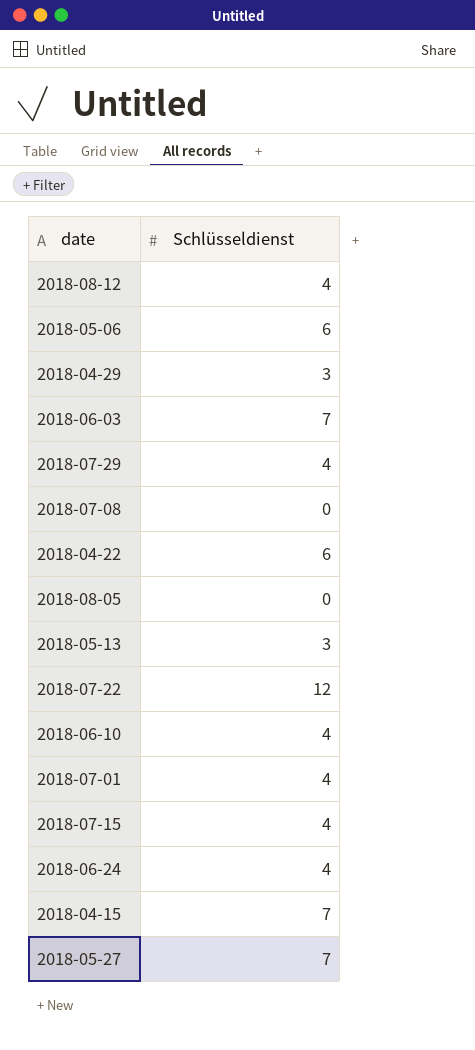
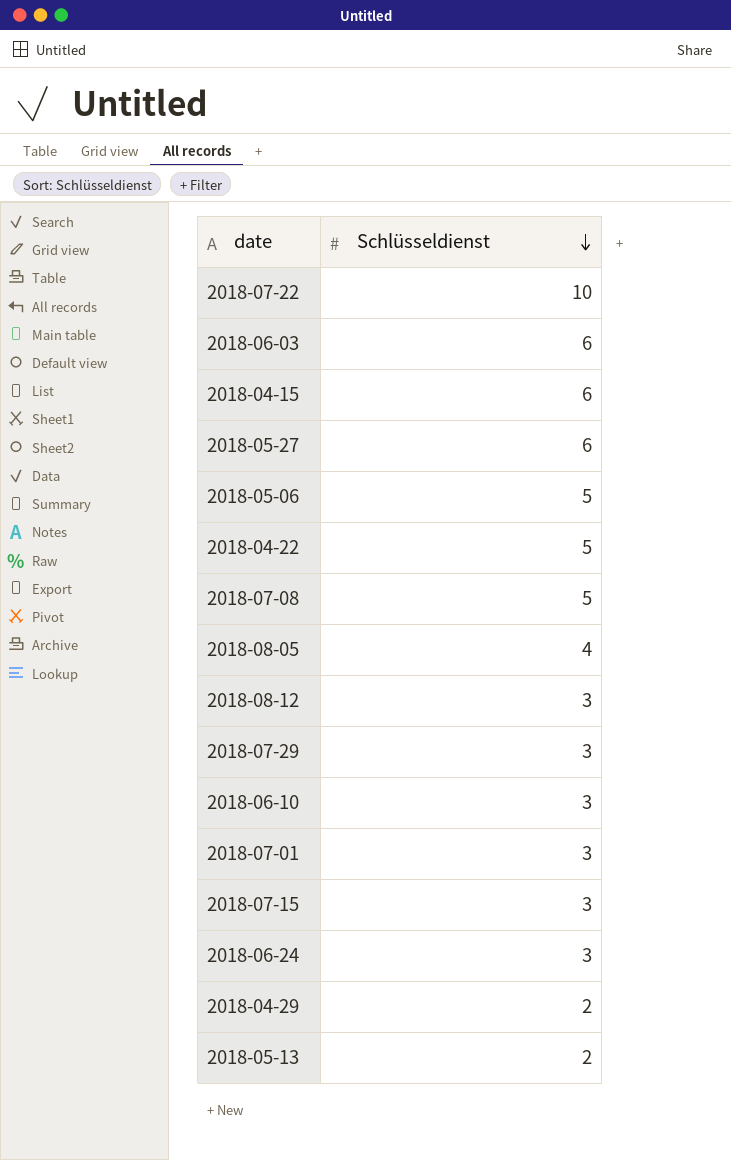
row order: none -> Schlüsseldienst descending
2018-07-22 | Schlüsseldienst: 12 -> 10
2018-06-03 | Schlüsseldienst: 7 -> 6
2018-04-15 | Schlüsseldienst: 7 -> 6
2018-05-27 | Schlüsseldienst: 7 -> 6
2018-05-06 | Schlüsseldienst: 6 -> 5
2018-04-22 | Schlüsseldienst: 6 -> 5
2018-07-08 | Schlüsseldienst: 0 -> 5
2018-08-05 | Schlüsseldienst: 0 -> 4
2018-08-12 | Schlüsseldienst: 4 -> 3
2018-07-29 | Schlüsseldienst: 4 -> 3
2018-06-10 | Schlüsseldienst: 4 -> 3
2018-07-01 | Schlüsseldienst: 4 -> 3
2018-07-15 | Schlüsseldienst: 4 -> 3
2018-06-24 | Schlüsseldienst: 4 -> 3
2018-04-29 | Schlüsseldienst: 3 -> 2
2018-05-13 | Schlüsseldienst: 3 -> 2

